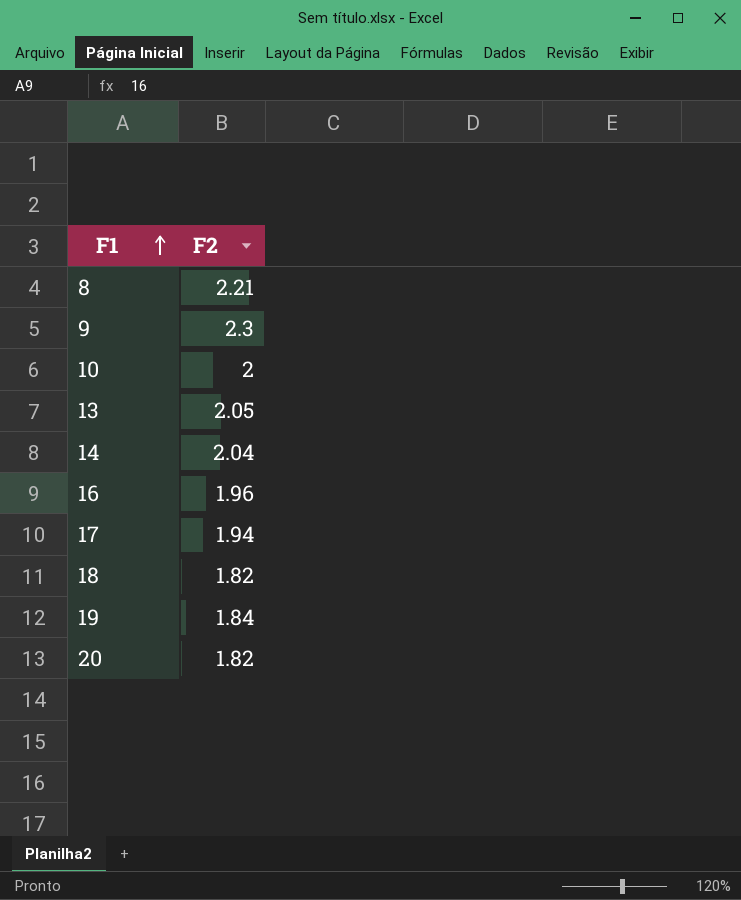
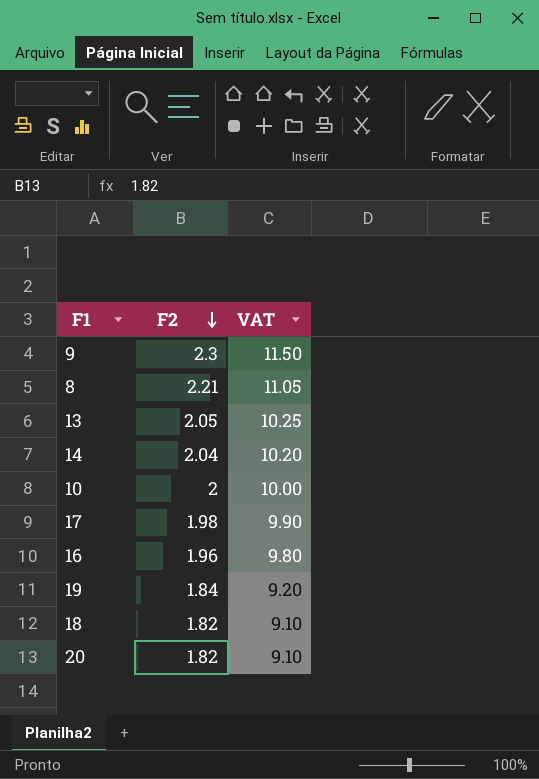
row order: F1 ascending -> F2 descending
column VAT | formula: none -> [F2] * 5
17 | F2: 1.94 -> 1.98

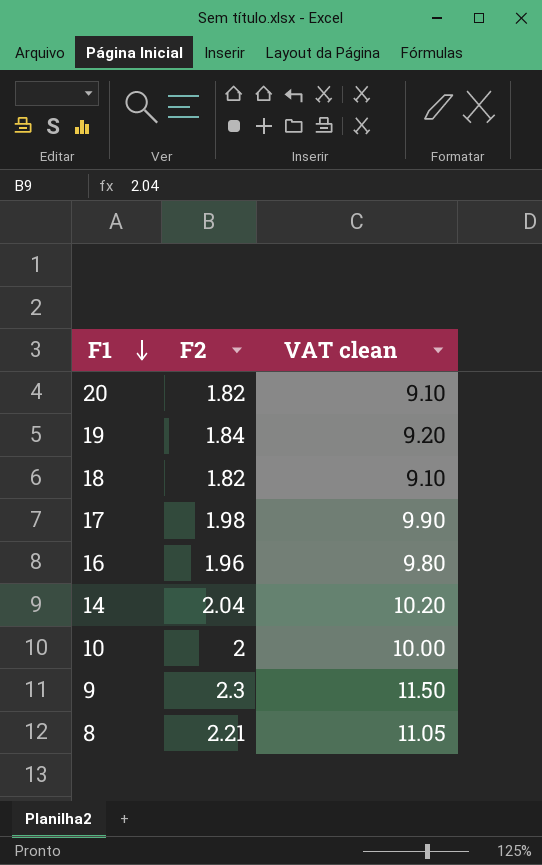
row order: F2 descending -> F1 descending
column name: VAT -> VAT clean
row 13: 2.05 | 10.25 -> none

